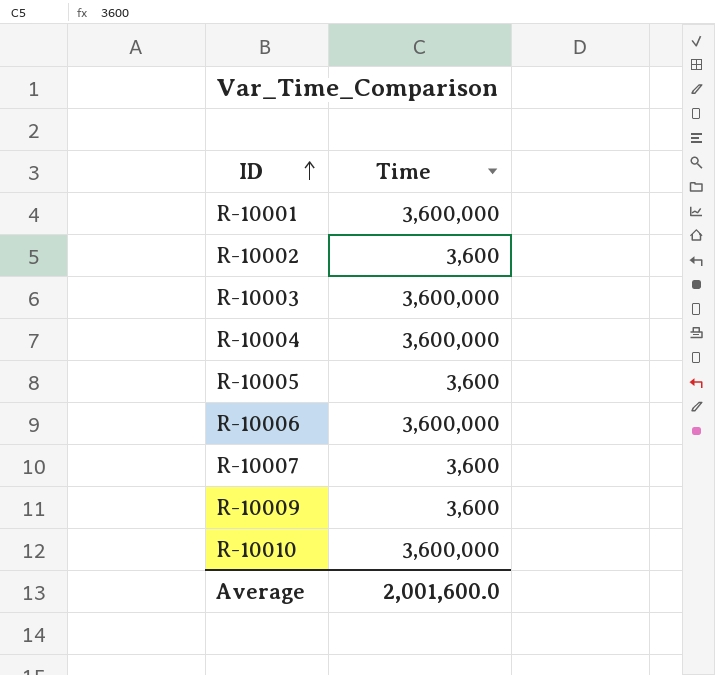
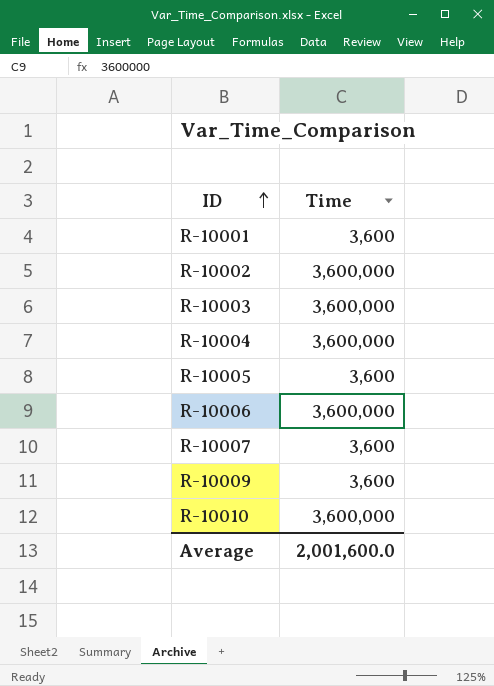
R-10001 | Time: 3,600,000 -> 3,600
R-10002 | Time: 3,600 -> 3,600,000

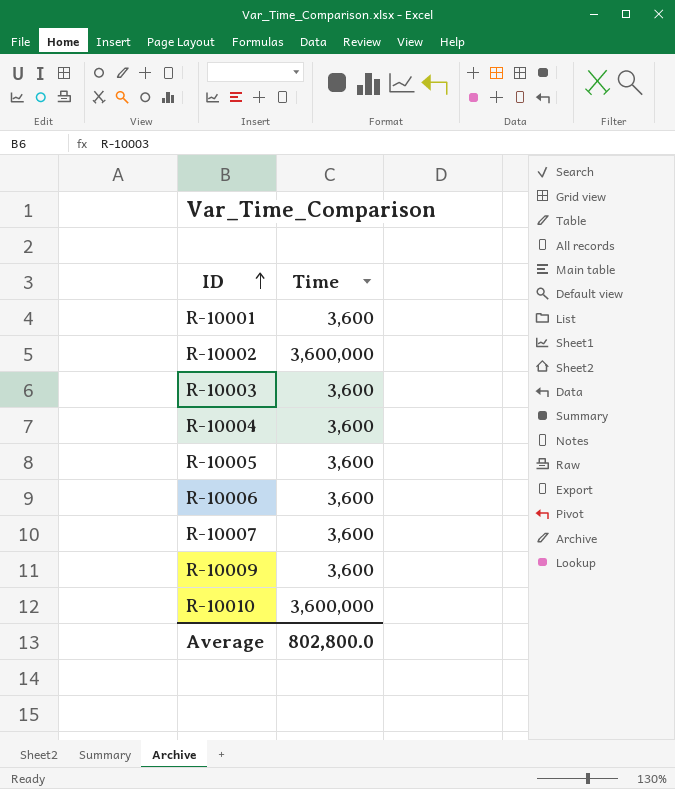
R-10003 | Time: 3,600,000 -> 3,600
R-10004 | Time: 3,600,000 -> 3,600
R-10006 | Time: 3,600,000 -> 3,600
Average | Time: 2,001,600.0 -> 802,800.0

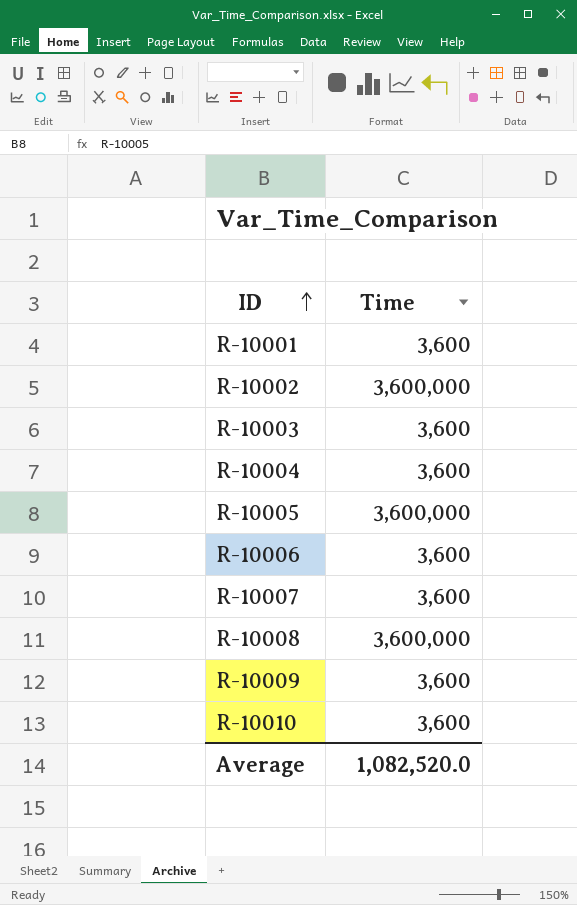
R-10005 | Time: 3,600 -> 3,600,000
row R-10008: none -> 3,600,000
R-10010 | Time: 3,600,000 -> 3,600
Average | Time: 802,800.0 -> 1,082,520.0

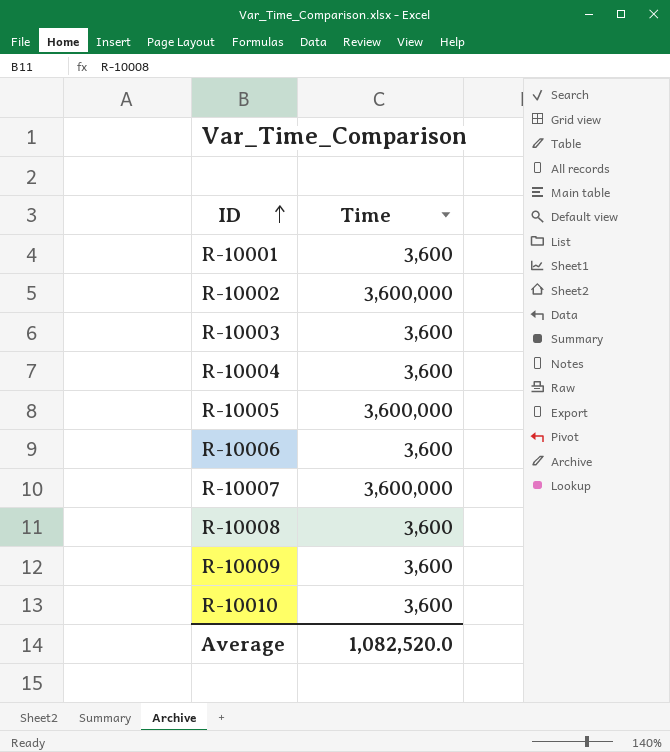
R-10007 | Time: 3,600 -> 3,600,000
R-10008 | Time: 3,600,000 -> 3,600

